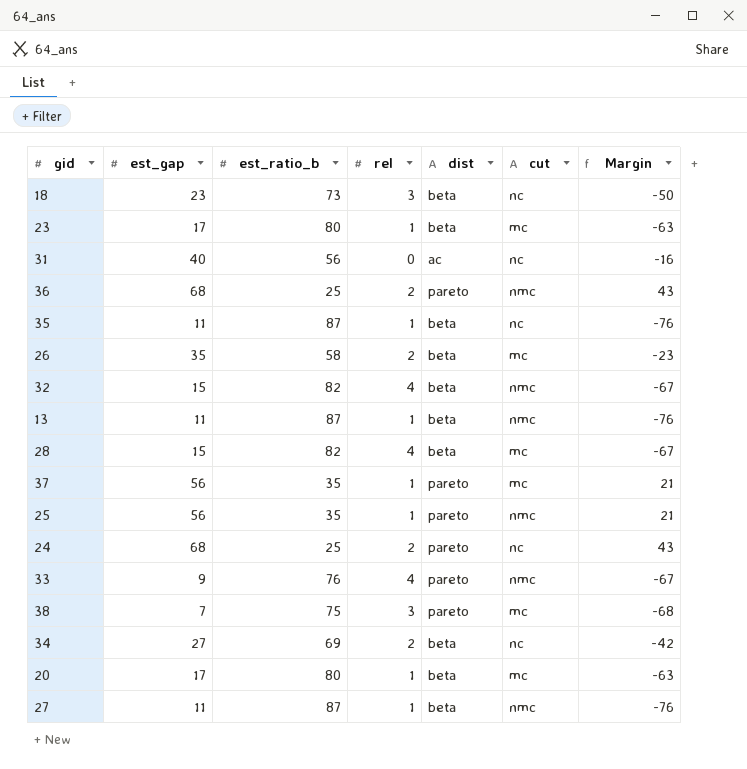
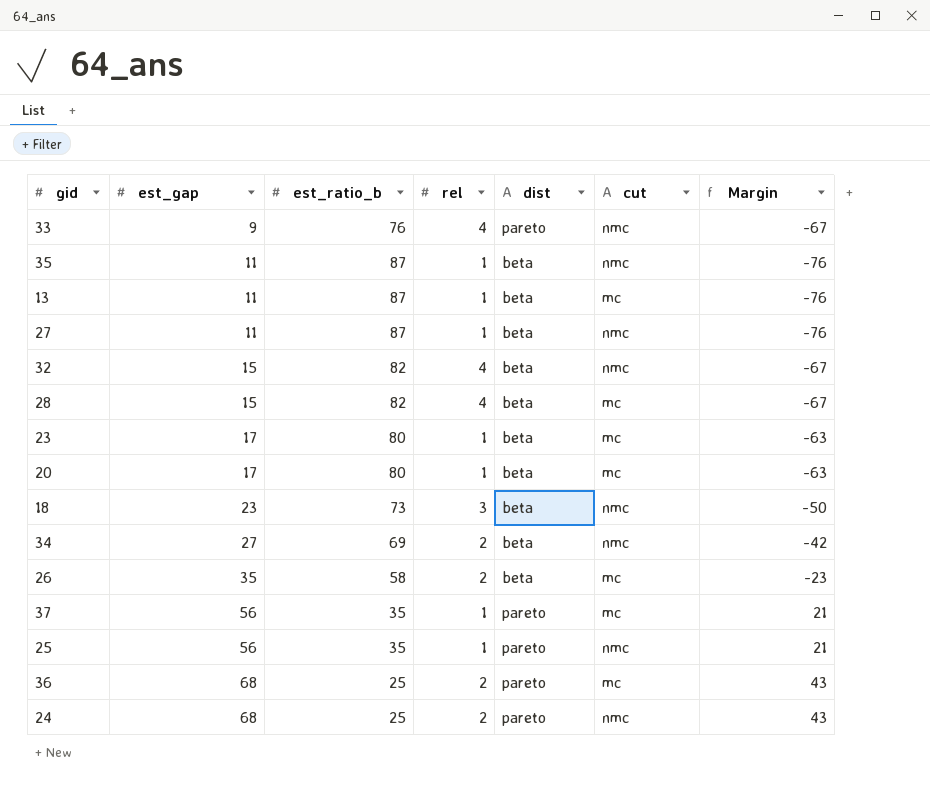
row order: none -> est_gap ascending
row 31: 40 | 56 | 0 | ac | nc | -16 -> none
row 38: 7 | 75 | 3 | pareto | mc | -68 -> none
35 | cut: nc -> nmc
13 | cut: nmc -> mc
18 | cut: nc -> nmc
34 | cut: nc -> nmc
36 | cut: nmc -> mc
24 | cut: nc -> nmc

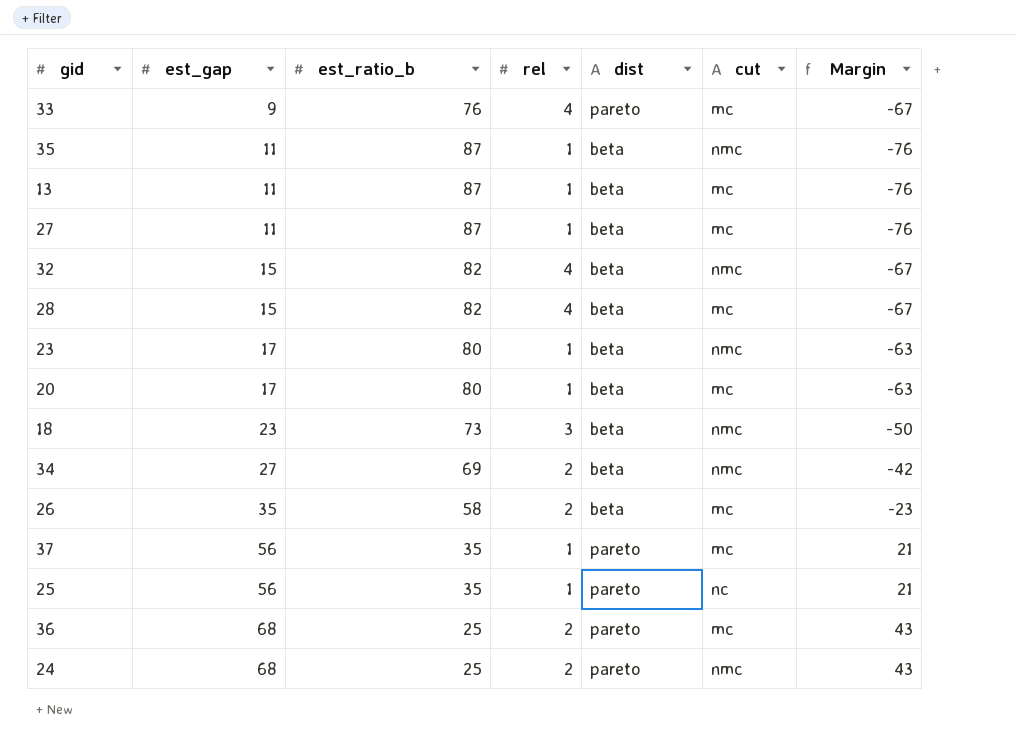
33 | cut: nmc -> mc
27 | cut: nmc -> mc
23 | cut: mc -> nmc
25 | cut: nmc -> nc

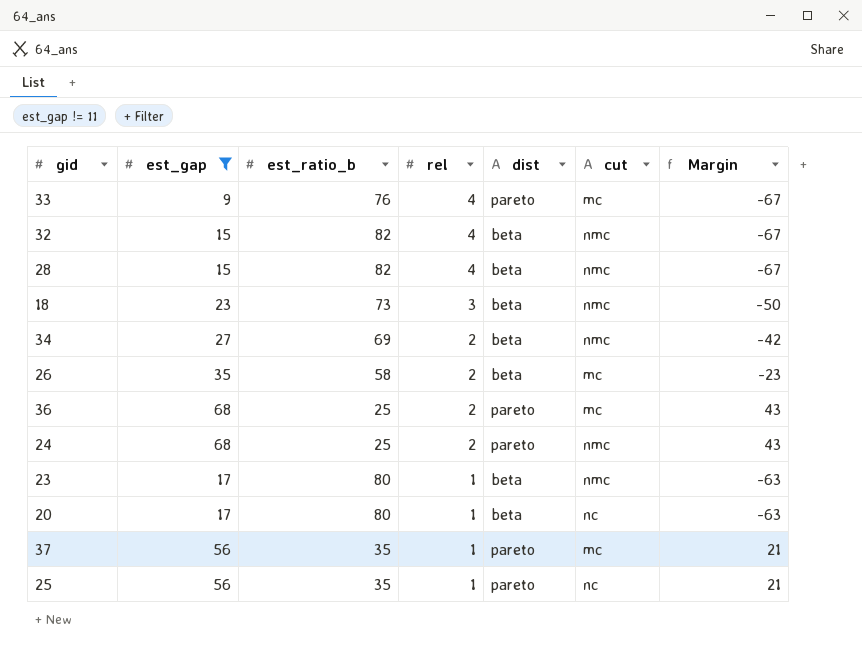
filter: none -> est_gap != 11
row order: est_gap ascending -> rel descending
28 | cut: mc -> nmc
20 | cut: mc -> nc

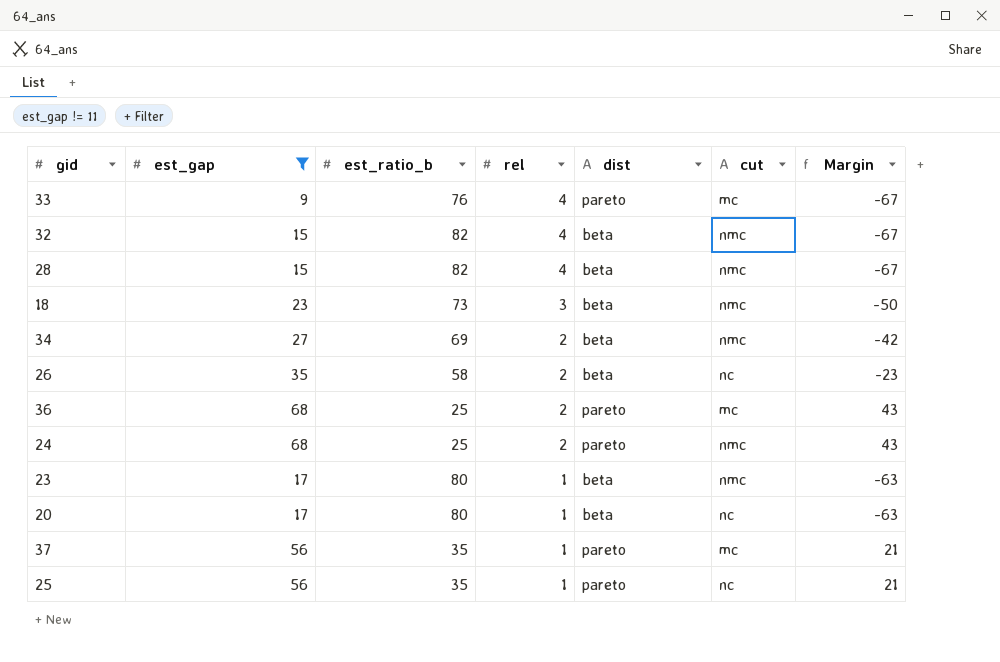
26 | cut: mc -> nc

